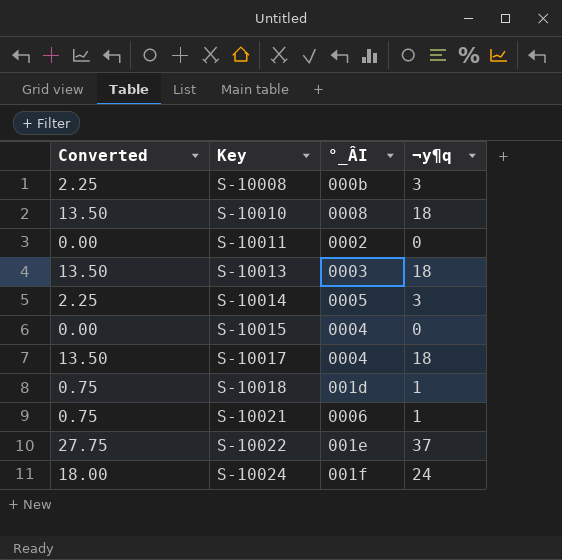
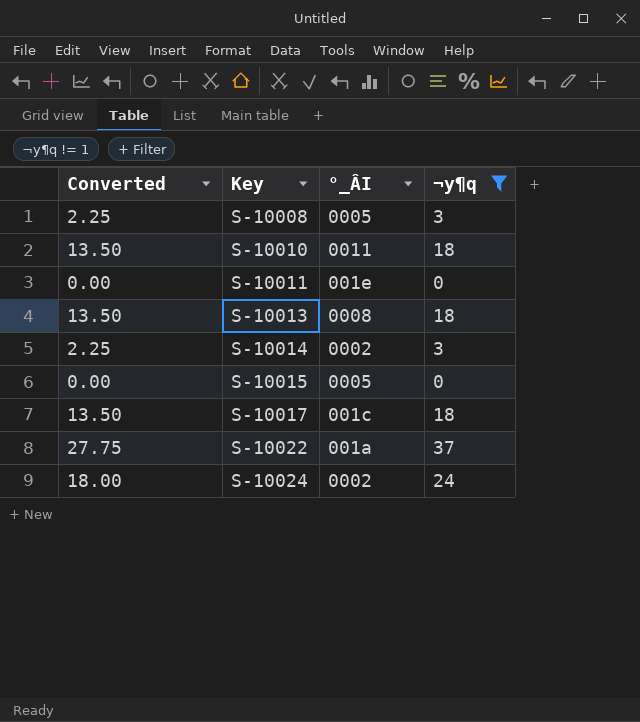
filter: none -> ¬y¶q != 1
S-10008 | °_ÂI: 000b -> 0005
S-10010 | °_ÂI: 0008 -> 0011
S-10011 | °_ÂI: 0002 -> 001e
S-10013 | °_ÂI: 0003 -> 0008
S-10014 | °_ÂI: 0005 -> 0002
S-10015 | °_ÂI: 0004 -> 0005
S-10017 | °_ÂI: 0004 -> 001c
S-10022 | °_ÂI: 001e -> 001a
S-10024 | °_ÂI: 001f -> 0002

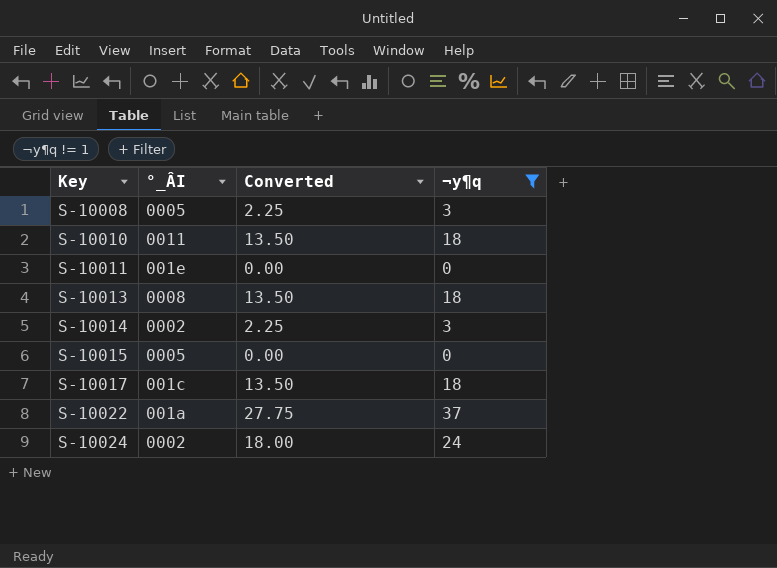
column Converted | position: 1 -> 3

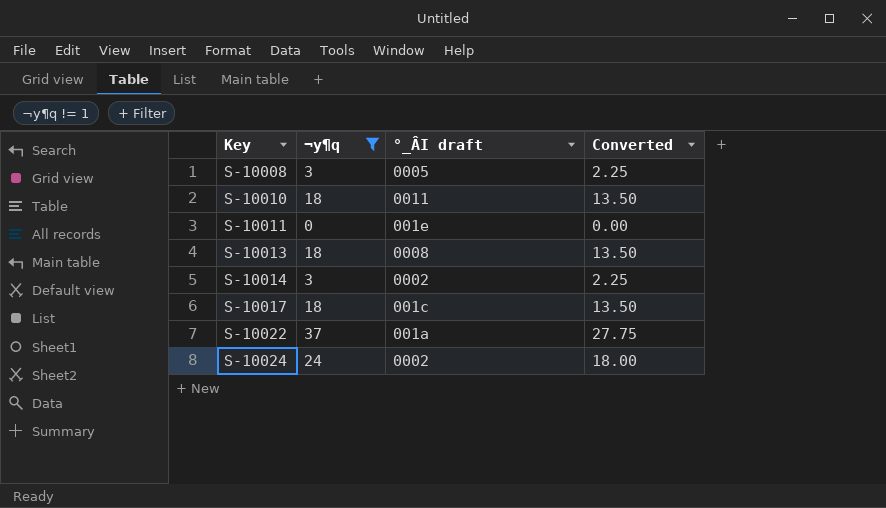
column ¬y¶q | position: 4 -> 2
column name: °_ÂI -> °_ÂI draft
row S-10015: 0005 | 0.00 | 0 -> none

